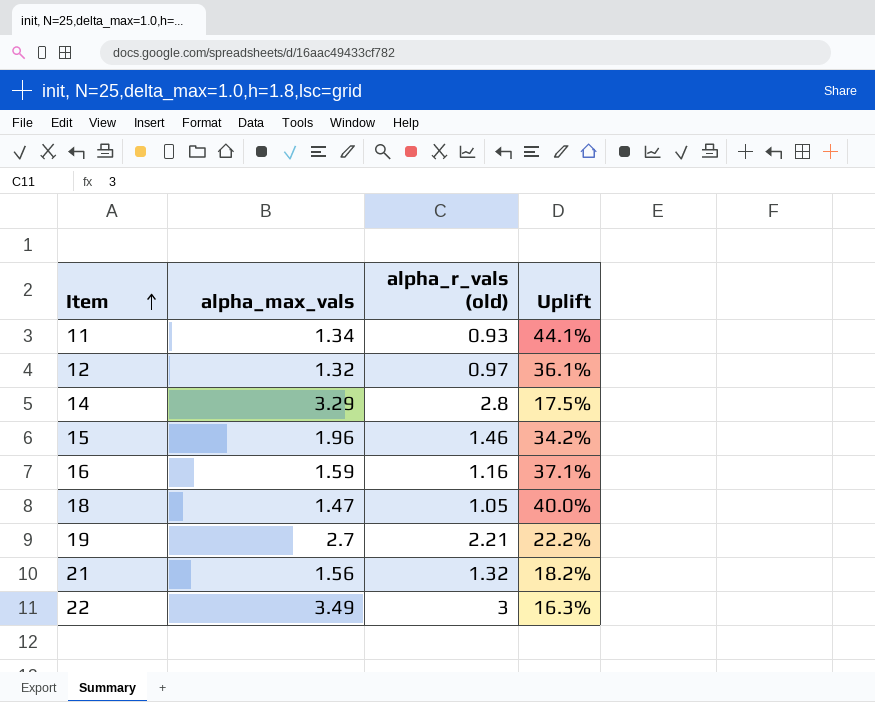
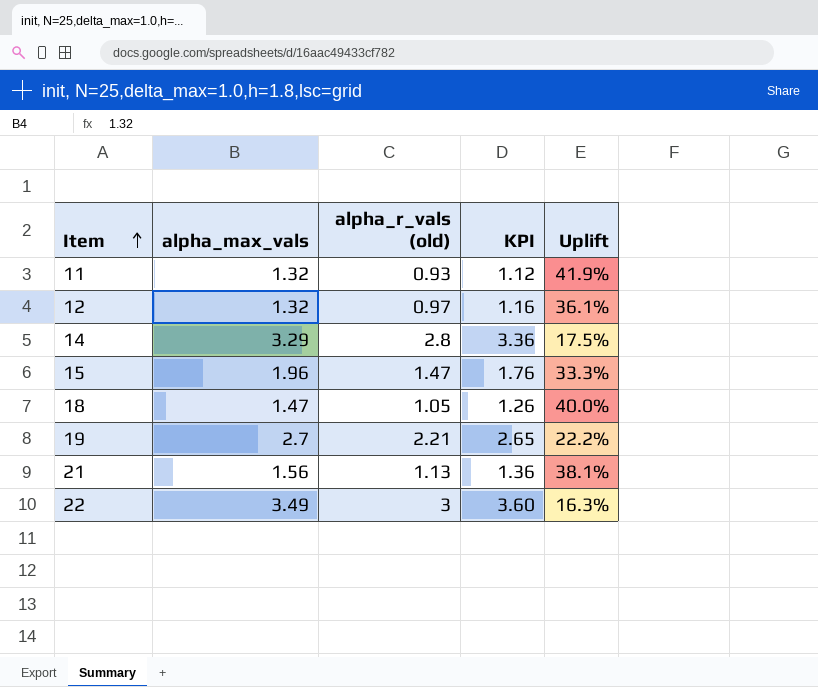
column KPI | formula: none -> [alpha_r_vals (old)] * 1.2
row 16: 1.59 | 1.16 | 37.1% -> none
11 | alpha_max_vals: 1.34 -> 1.32
11 | Uplift: 44.1% -> 41.9%
15 | alpha_r_vals (old): 1.46 -> 1.47
15 | Uplift: 34.2% -> 33.3%
21 | alpha_r_vals (old): 1.32 -> 1.13
21 | Uplift: 18.2% -> 38.1%

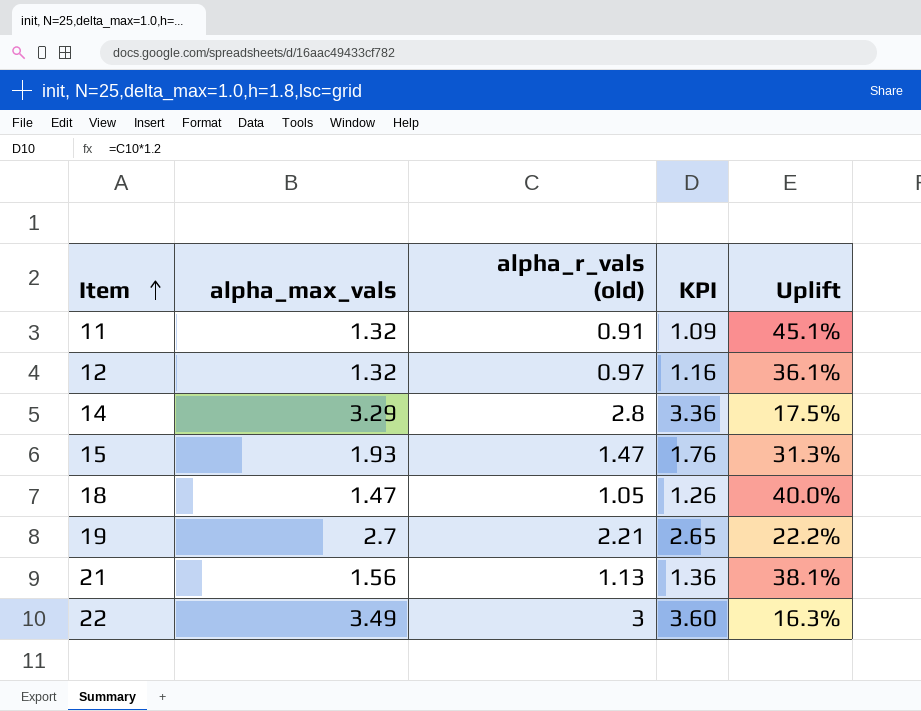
11 | alpha_r_vals (old): 0.93 -> 0.91
11 | KPI: 1.12 -> 1.09
11 | Uplift: 41.9% -> 45.1%
15 | alpha_max_vals: 1.96 -> 1.93
15 | Uplift: 33.3% -> 31.3%

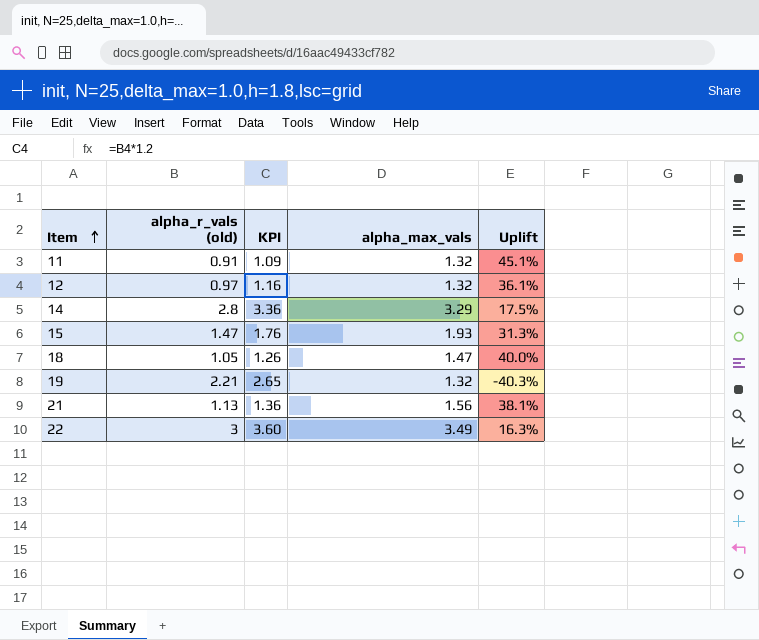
column alpha_max_vals | position: 2 -> 4
19 | alpha_max_vals: 2.7 -> 1.32
19 | Uplift: 22.2% -> -40.3%

